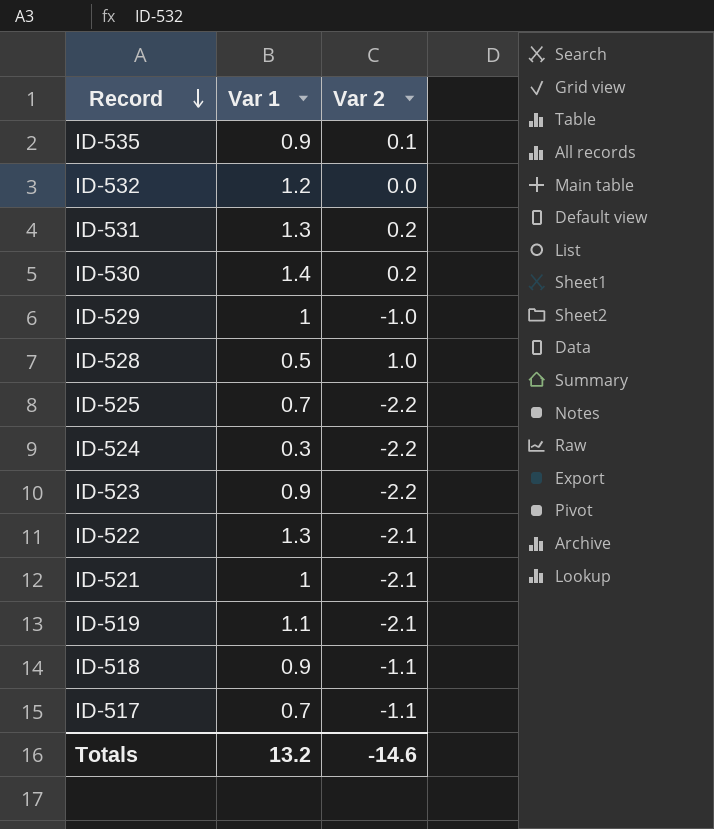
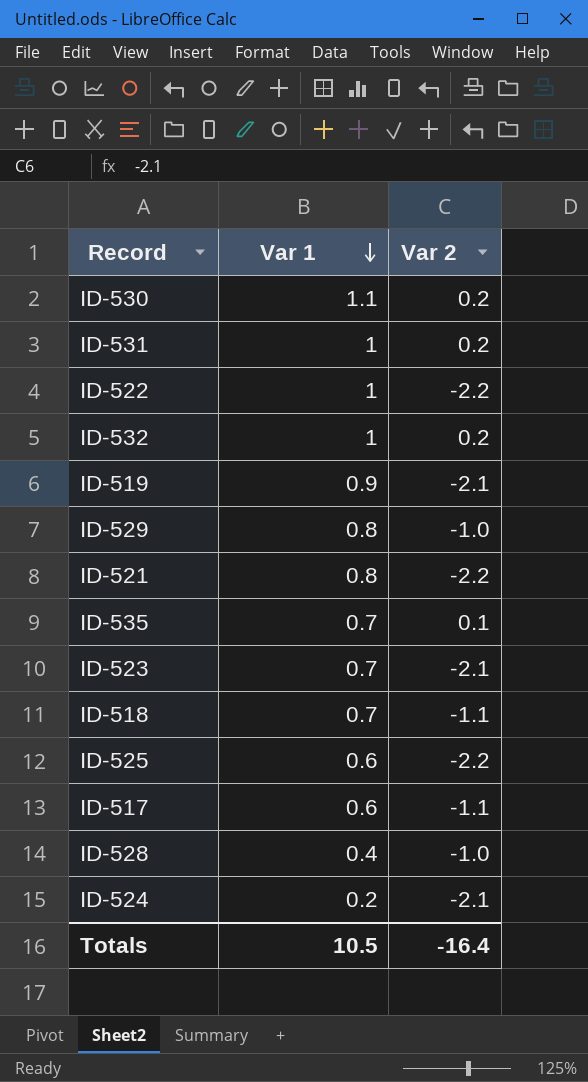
row order: Record descending -> Var 1 descending
ID-530 | Var 1: 1.4 -> 1.1
ID-531 | Var 1: 1.3 -> 1
ID-522 | Var 1: 1.3 -> 1
ID-522 | Var 2: -2.1 -> -2.2
ID-532 | Var 1: 1.2 -> 1
ID-532 | Var 2: 0.0 -> 0.2
ID-519 | Var 1: 1.1 -> 0.9
ID-529 | Var 1: 1 -> 0.8
ID-521 | Var 1: 1 -> 0.8
ID-521 | Var 2: -2.1 -> -2.2
ID-535 | Var 1: 0.9 -> 0.7
ID-523 | Var 1: 0.9 -> 0.7
ID-523 | Var 2: -2.2 -> -2.1
ID-518 | Var 1: 0.9 -> 0.7
ID-525 | Var 1: 0.7 -> 0.6
ID-517 | Var 1: 0.7 -> 0.6
ID-528 | Var 1: 0.5 -> 0.4
ID-528 | Var 2: 1.0 -> -1.0
ID-524 | Var 1: 0.3 -> 0.2
ID-524 | Var 2: -2.2 -> -2.1
Totals | Var 1: 13.2 -> 10.5
Totals | Var 2: -14.6 -> -16.4

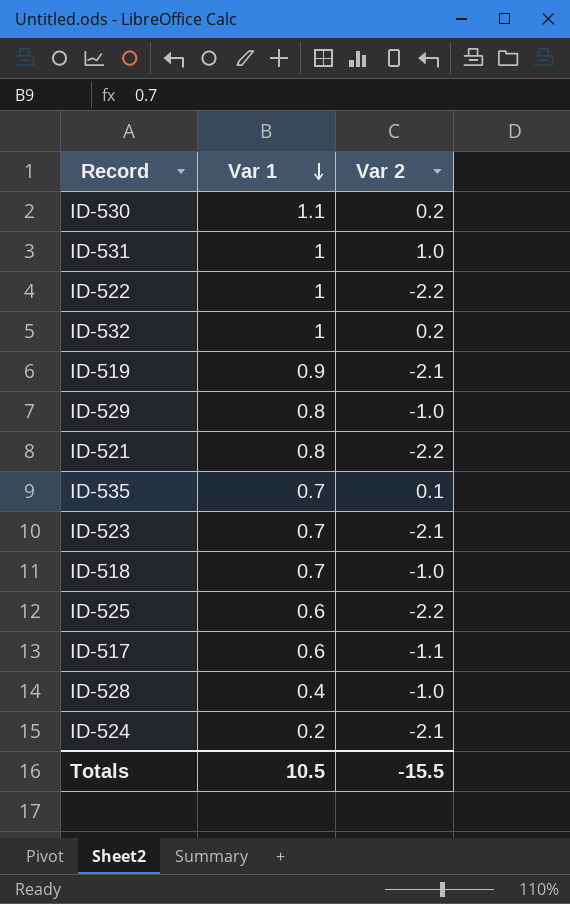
ID-531 | Var 2: 0.2 -> 1.0
ID-518 | Var 2: -1.1 -> -1.0
Totals | Var 2: -16.4 -> -15.5

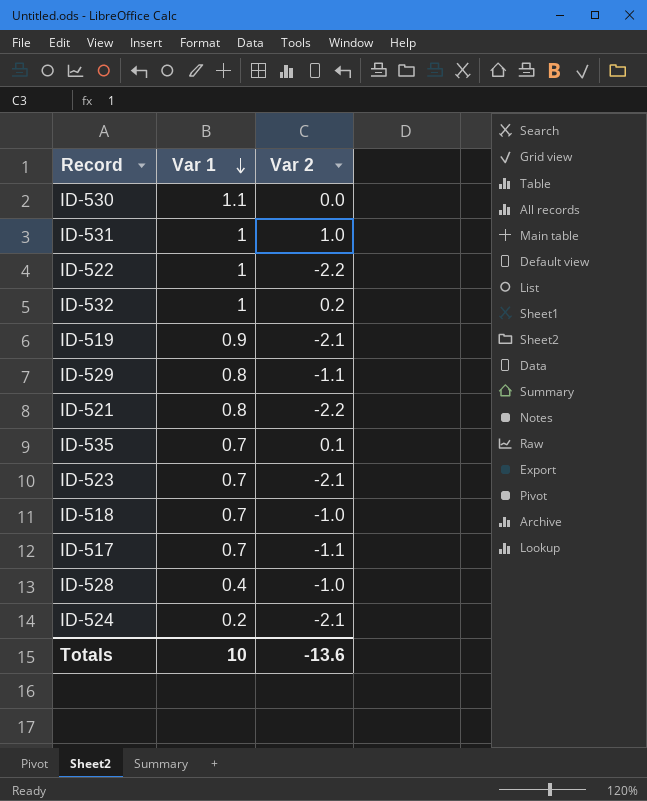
row ID-525: 0.6 | -2.2 -> none
ID-530 | Var 2: 0.2 -> 0.0
ID-529 | Var 2: -1.0 -> -1.1
ID-517 | Var 1: 0.6 -> 0.7
Totals | Var 1: 10.5 -> 10
Totals | Var 2: -15.5 -> -13.6

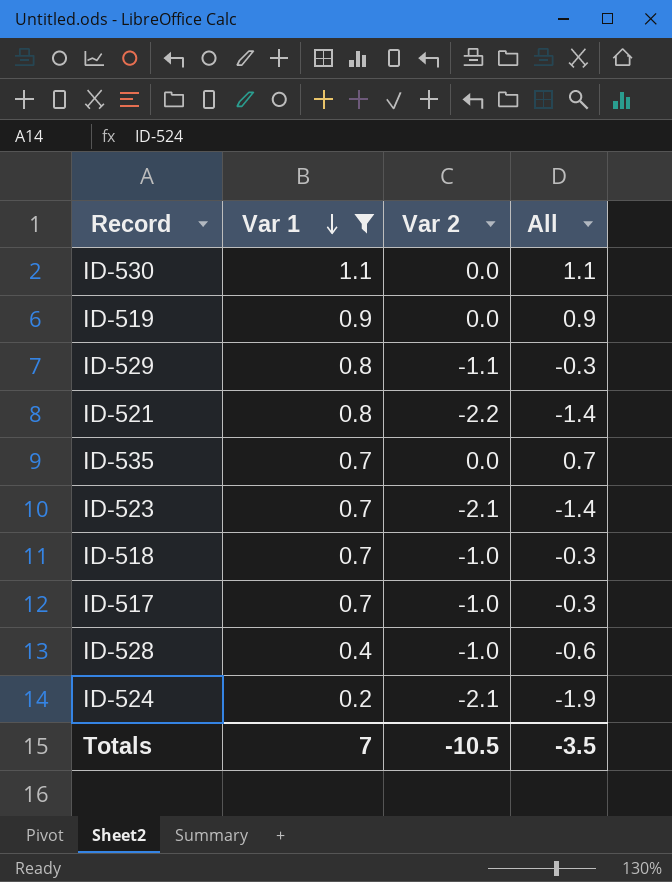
filter: none -> Var 1 != 1
column All | formula: none -> [Var 1] + [Var 2]
ID-519 | Var 2: -2.1 -> 0.0
ID-535 | Var 2: 0.1 -> 0.0
ID-517 | Var 2: -1.1 -> -1.0
Totals | Var 1: 10 -> 7
Totals | Var 2: -13.6 -> -10.5

